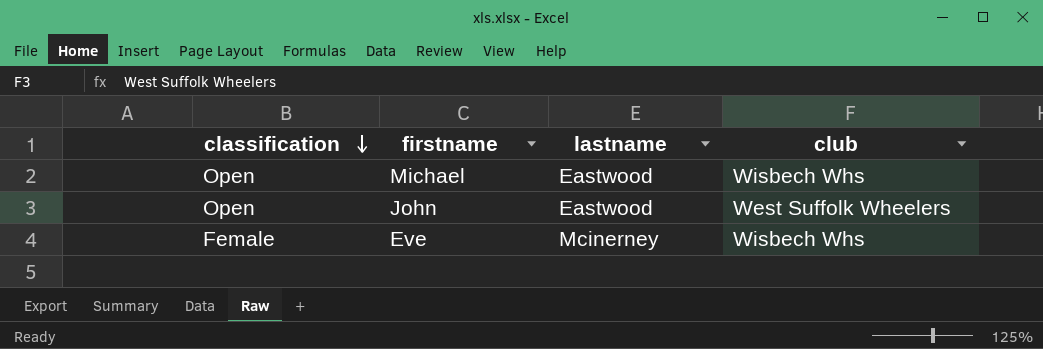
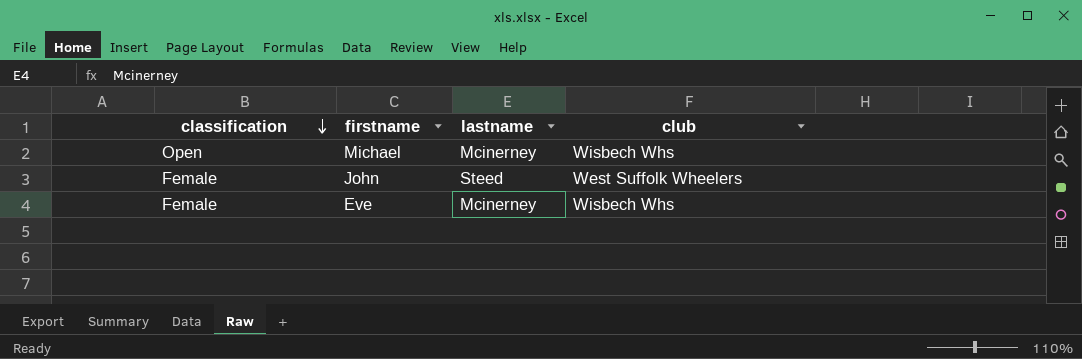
Michael | lastname: Eastwood -> Mcinerney
John | classification: Open -> Female
John | lastname: Eastwood -> Steed

